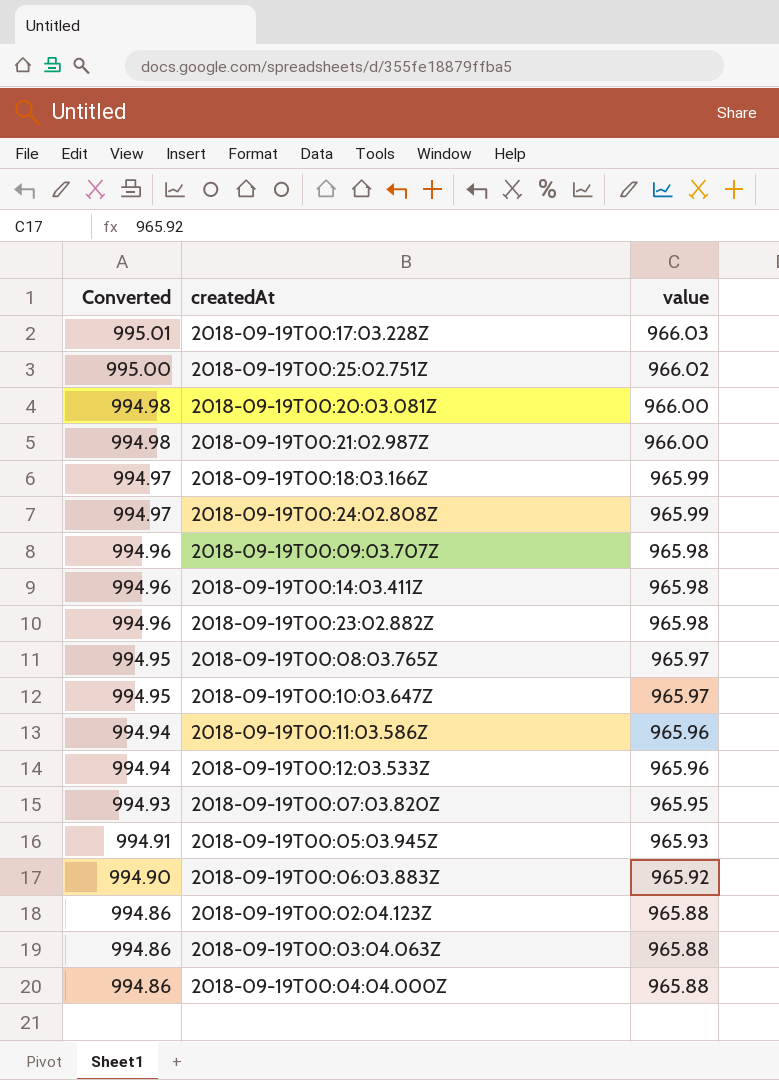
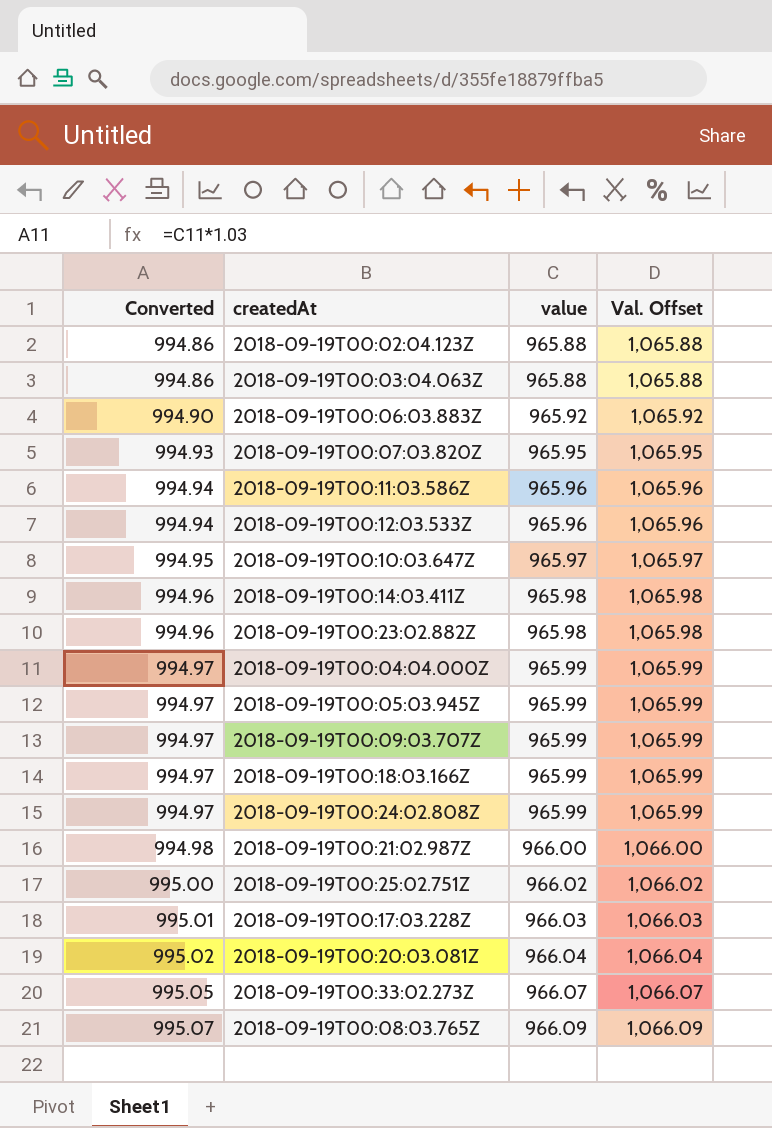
row order: Converted descending -> Converted ascending
column Val. Offset | formula: none -> [value] + 100
2018-09-19T00:04:04.000Z | Converted: 994.86 -> 994.97
2018-09-19T00:04:04.000Z | value: 965.88 -> 965.99
2018-09-19T00:05:03.945Z | Converted: 994.91 -> 994.97
2018-09-19T00:05:03.945Z | value: 965.93 -> 965.99
2018-09-19T00:09:03.707Z | Converted: 994.96 -> 994.97
2018-09-19T00:09:03.707Z | value: 965.98 -> 965.99
2018-09-19T00:20:03.081Z | Converted: 994.98 -> 995.02
2018-09-19T00:20:03.081Z | value: 966.00 -> 966.04
row 2018-09-19T00:33:02.273Z: none -> 995.05 | 966.07 | 1,066.07
2018-09-19T00:08:03.765Z | Converted: 994.95 -> 995.07
2018-09-19T00:08:03.765Z | value: 965.97 -> 966.09

